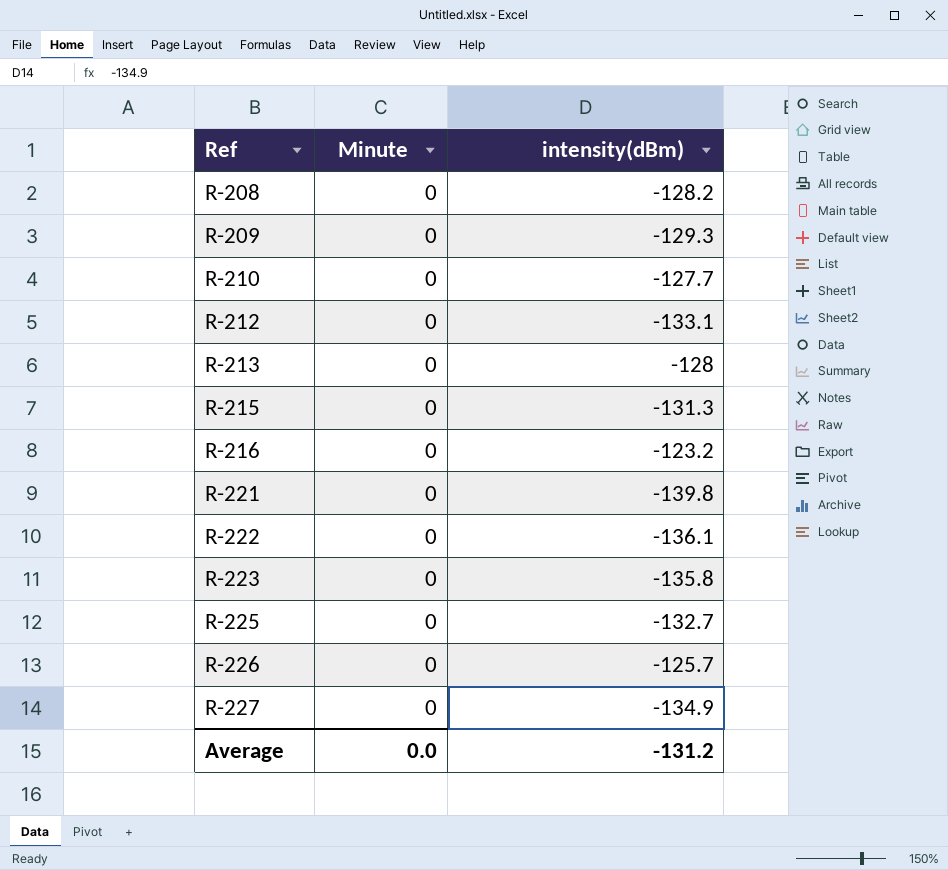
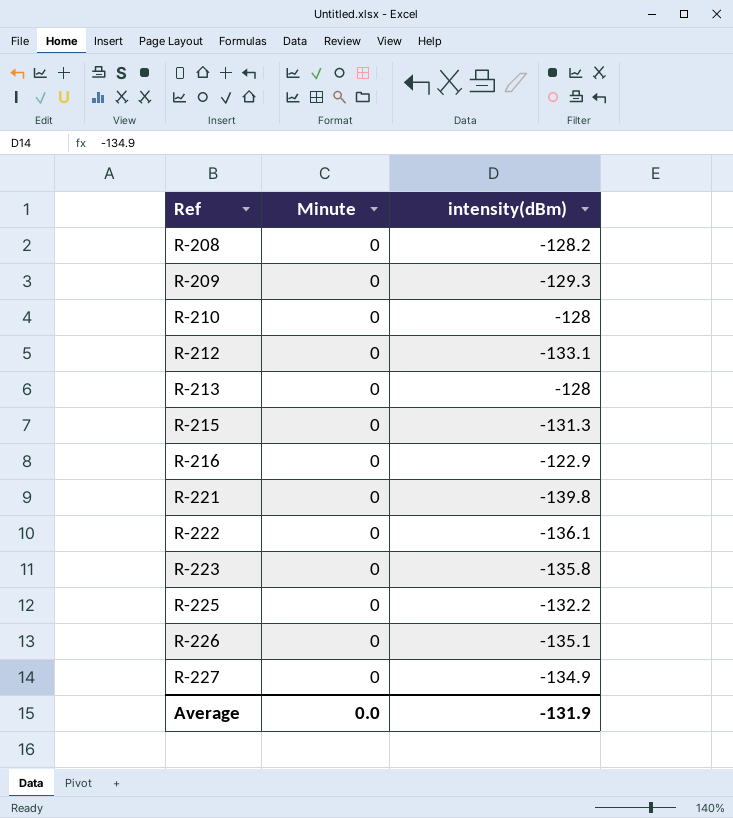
R-210 | intensity(dBm): -127.7 -> -128
R-216 | intensity(dBm): -123.2 -> -122.9
R-225 | intensity(dBm): -132.7 -> -132.2
R-226 | intensity(dBm): -125.7 -> -135.1
Average | intensity(dBm): -131.2 -> -131.9

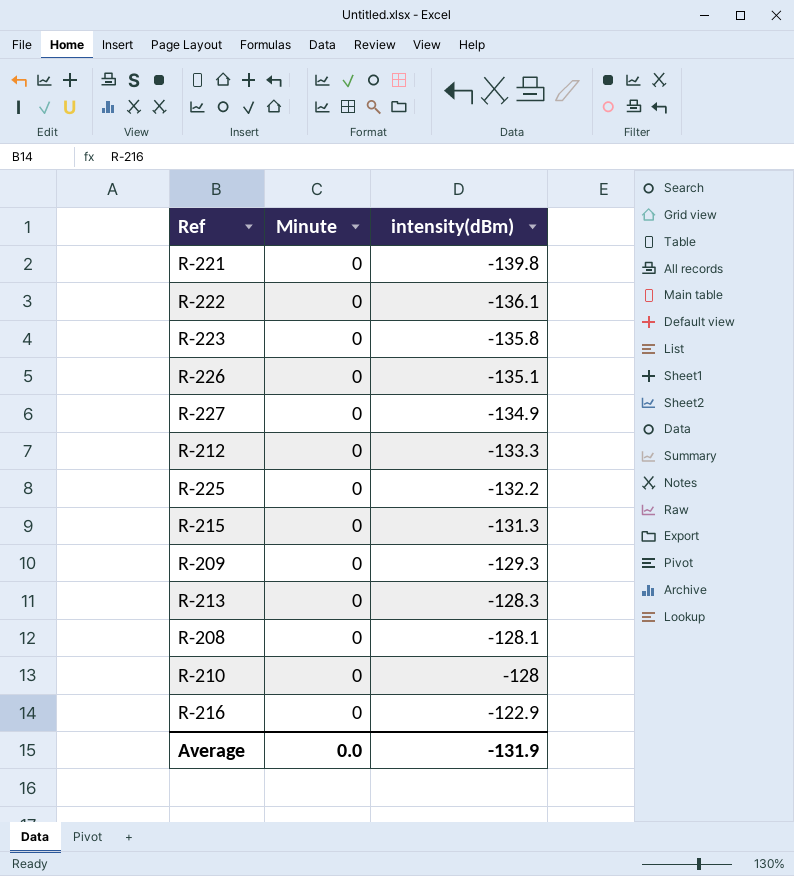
row order: Ref ascending -> intensity(dBm) ascending
R-212 | intensity(dBm): -133.1 -> -133.3
R-213 | intensity(dBm): -128 -> -128.3
R-208 | intensity(dBm): -128.2 -> -128.1

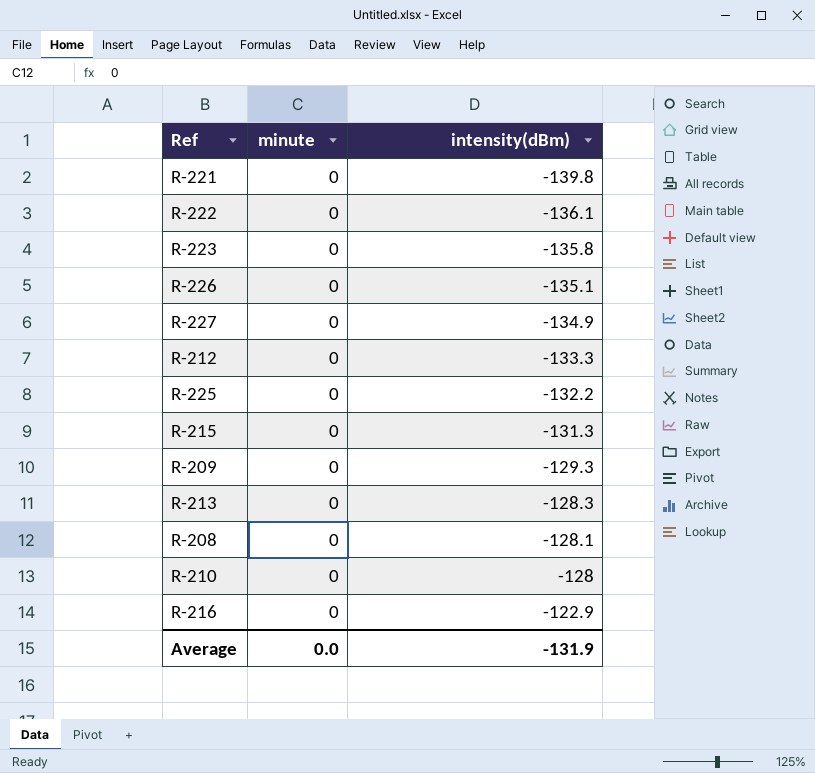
column name: Minute -> minute

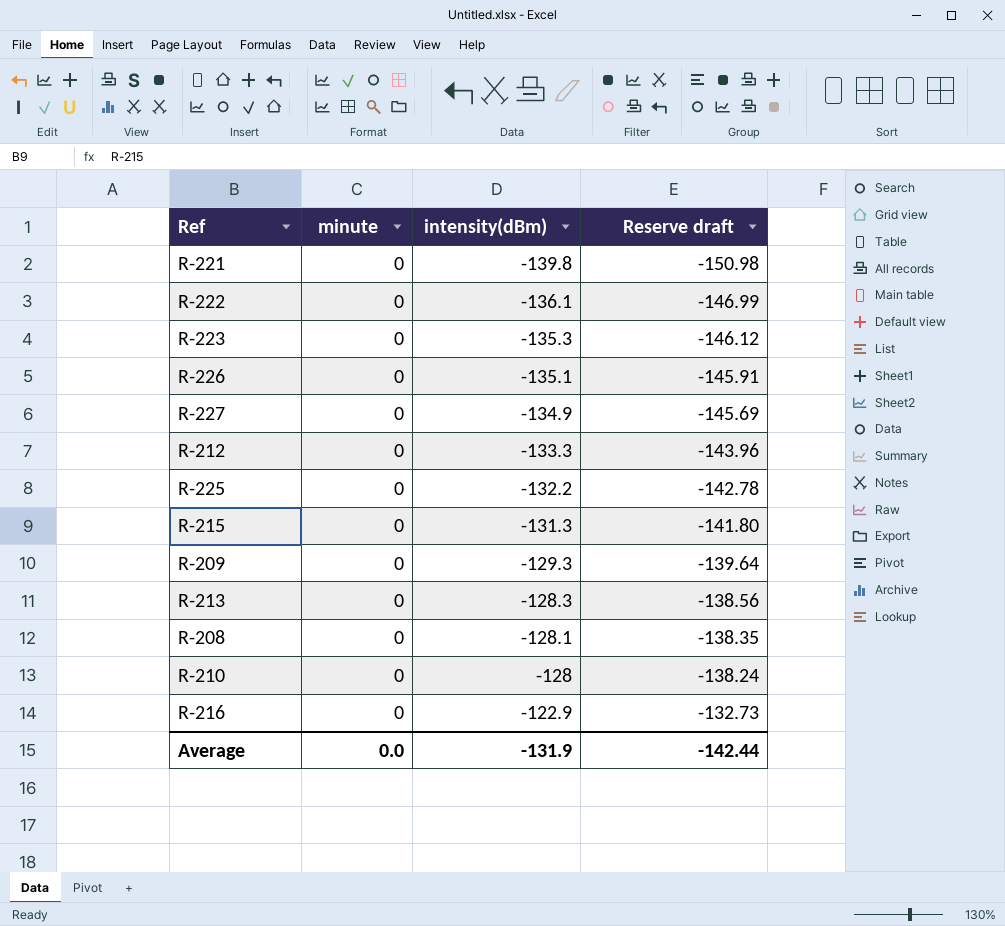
column Reserve draft | formula: none -> [intensity(dBm)] * 1.08
R-223 | intensity(dBm): -135.8 -> -135.3

